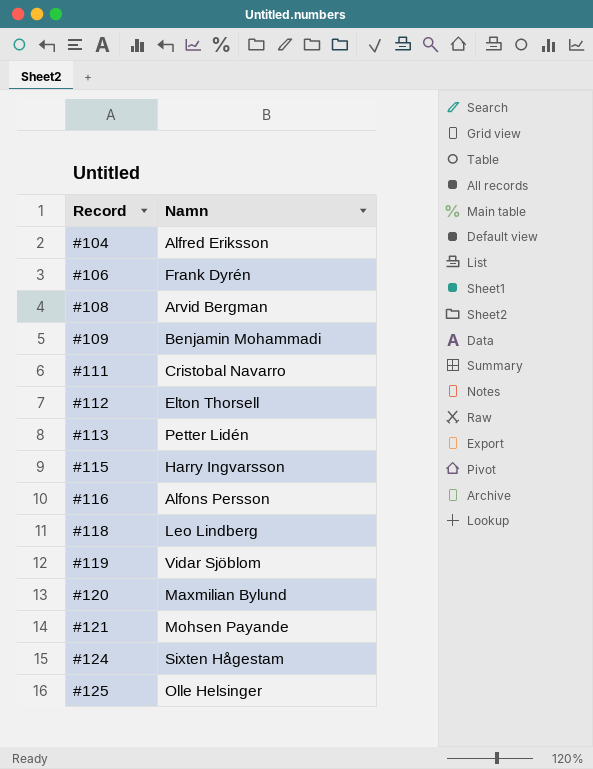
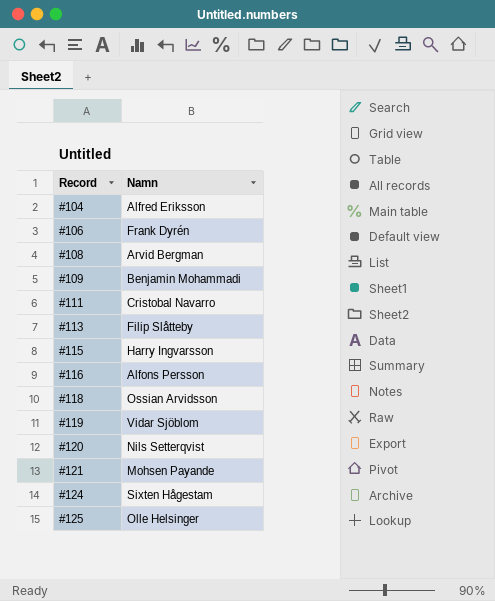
row #112: Elton Thorsell -> none
#113 | Namn: Petter Lidén -> Filip Slåtteby
#118 | Namn: Leo Lindberg -> Ossian Arvidsson
#120 | Namn: Maxmilian Bylund -> Nils Setterqvist

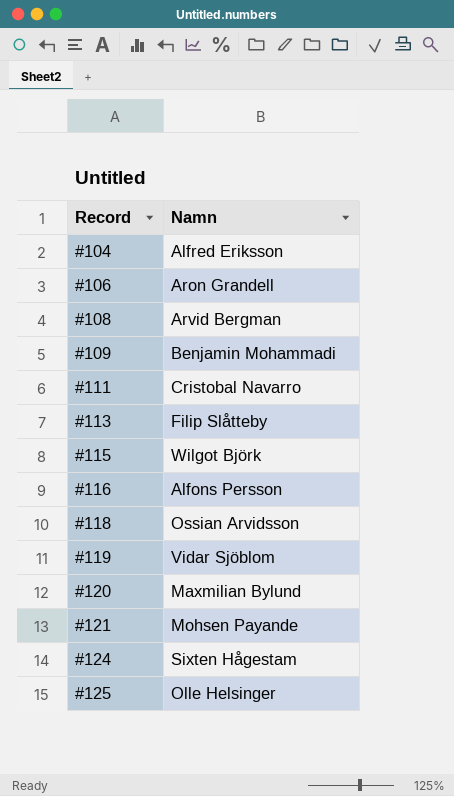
#106 | Namn: Frank Dyrén -> Aron Grandell
#115 | Namn: Harry Ingvarsson -> Wilgot Björk
#120 | Namn: Nils Setterqvist -> Maxmilian Bylund

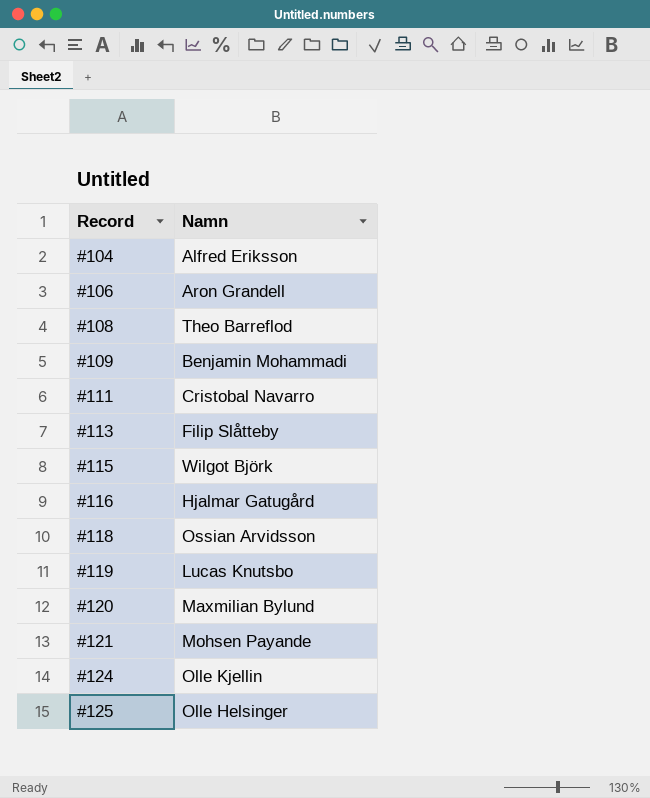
#108 | Namn: Arvid Bergman -> Theo Barreflod
#116 | Namn: Alfons Persson -> Hjalmar Gatugård
#119 | Namn: Vidar Sjöblom -> Lucas Knutsbo
#124 | Namn: Sixten Hågestam -> Olle Kjellin

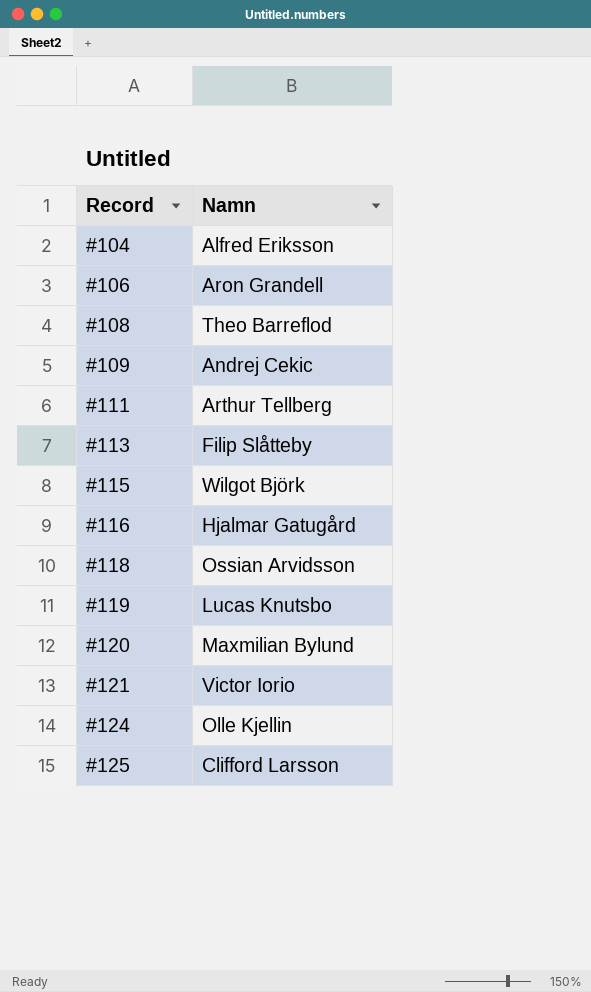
#109 | Namn: Benjamin Mohammadi -> Andrej Cekic
#111 | Namn: Cristobal Navarro -> Arthur Tellberg
#121 | Namn: Mohsen Payande -> Victor Iorio
#125 | Namn: Olle Helsinger -> Clifford Larsson

